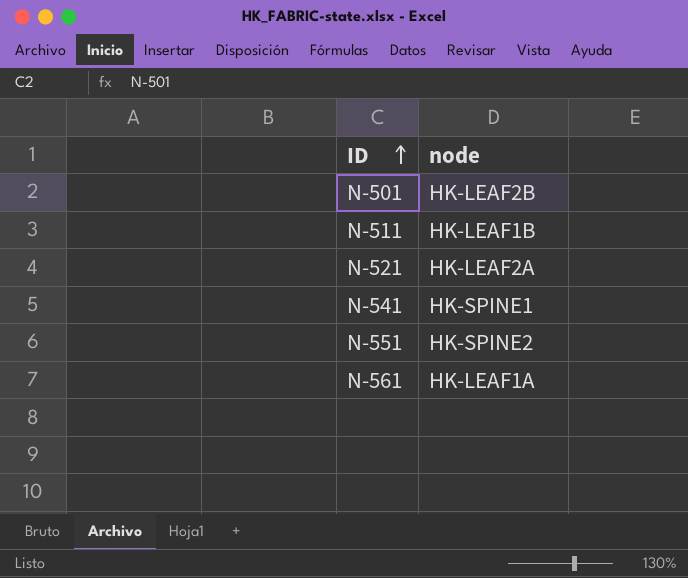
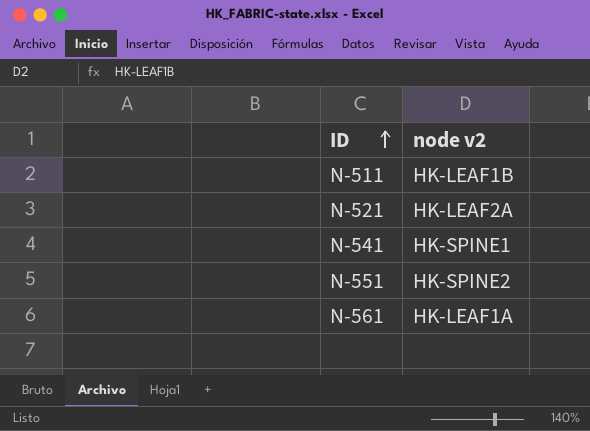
column name: node -> node v2
row N-501: HK-LEAF2B -> none

